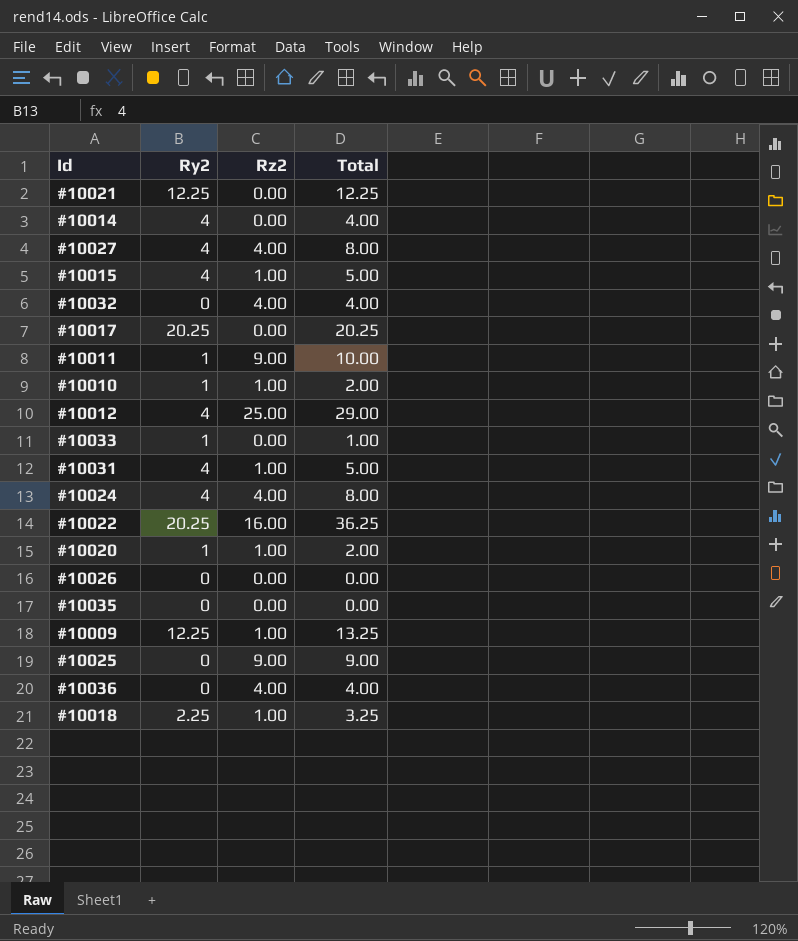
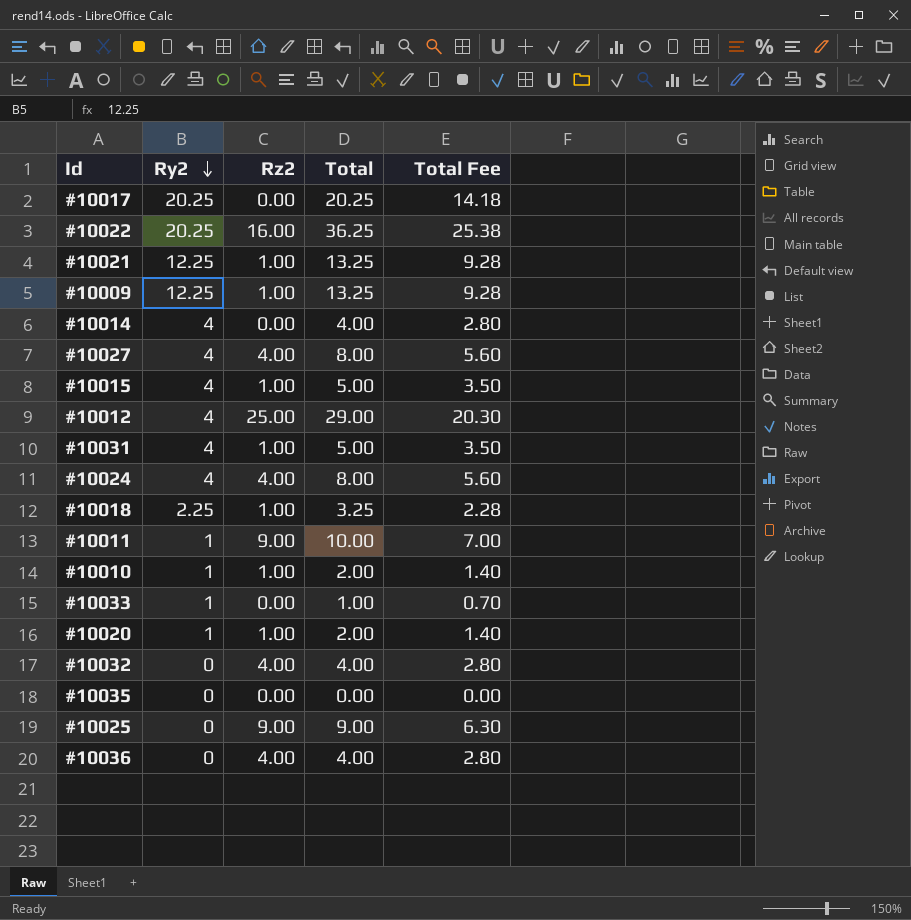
row order: none -> Ry2 descending
column Total Fee | formula: none -> [Total] * 0.7
row #10026: 0 | 0.00 | 0.00 -> none
#10021 | Rz2: 0.00 -> 1.00
#10021 | Total: 12.25 -> 13.25

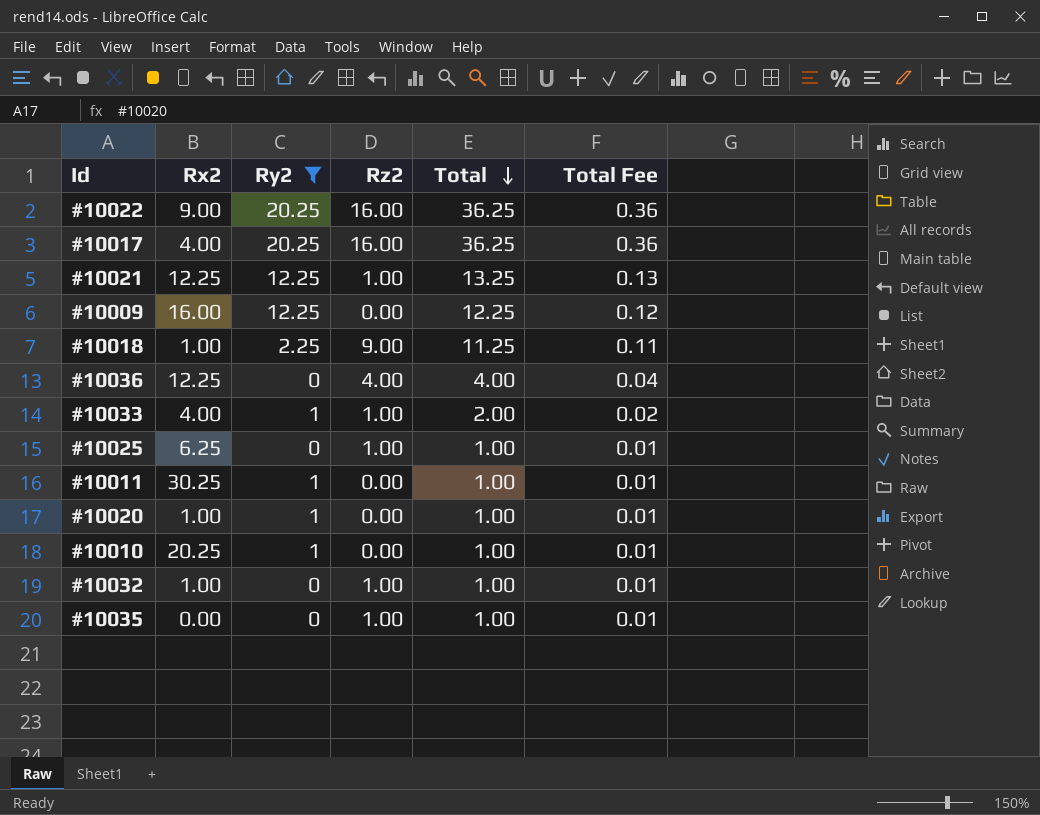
filter: none -> Ry2 != 4
row order: Ry2 descending -> Total descending
column Rx2 | position: none -> 2
column Total Fee | formula: [Total] * 0.7 -> [Total] * 0.01
#10017 | Rz2: 0.00 -> 16.00
#10017 | Total: 20.25 -> 36.25
#10009 | Rz2: 1.00 -> 0.00
#10009 | Total: 13.25 -> 12.25
#10018 | Rz2: 1.00 -> 9.00
#10018 | Total: 3.25 -> 11.25
#10033 | Rz2: 0.00 -> 1.00
#10033 | Total: 1.00 -> 2.00
#10025 | Rz2: 9.00 -> 1.00
#10025 | Total: 9.00 -> 1.00
#10011 | Rz2: 9.00 -> 0.00
#10011 | Total: 10.00 -> 1.00
#10020 | Rz2: 1.00 -> 0.00
#10020 | Total: 2.00 -> 1.00
#10010 | Rz2: 1.00 -> 0.00
#10010 | Total: 2.00 -> 1.00
#10032 | Rz2: 4.00 -> 1.00
#10032 | Total: 4.00 -> 1.00
#10035 | Rz2: 0.00 -> 1.00
#10035 | Total: 0.00 -> 1.00

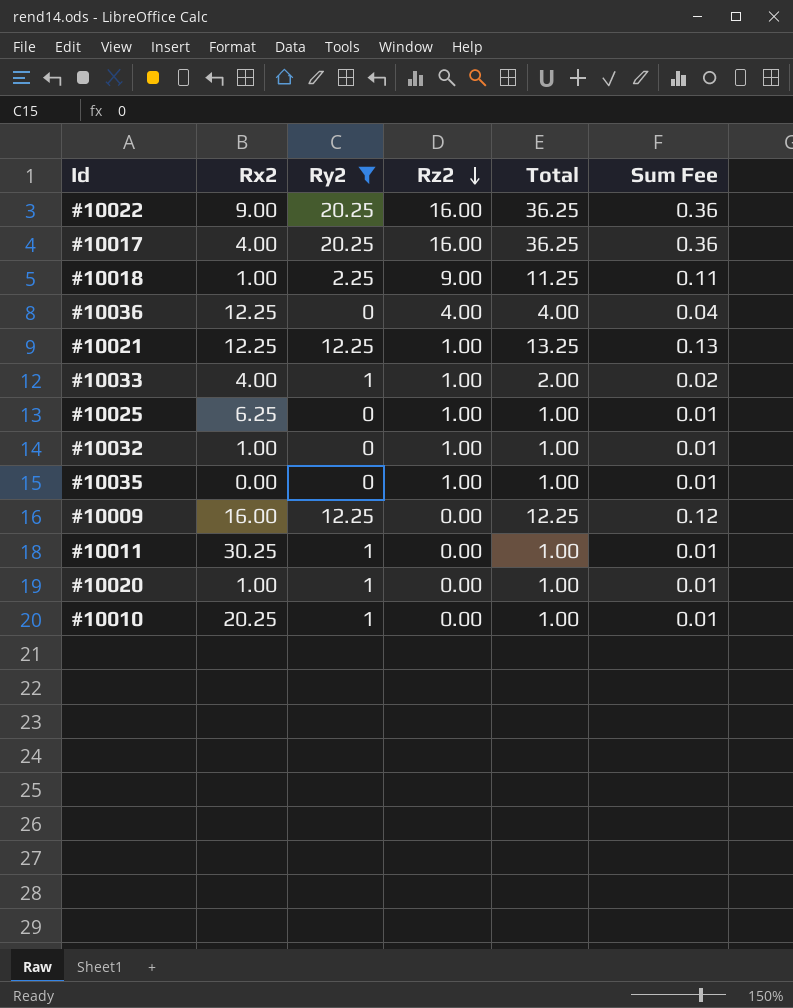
row order: Total descending -> Rz2 descending
column name: Total Fee -> Sum Fee

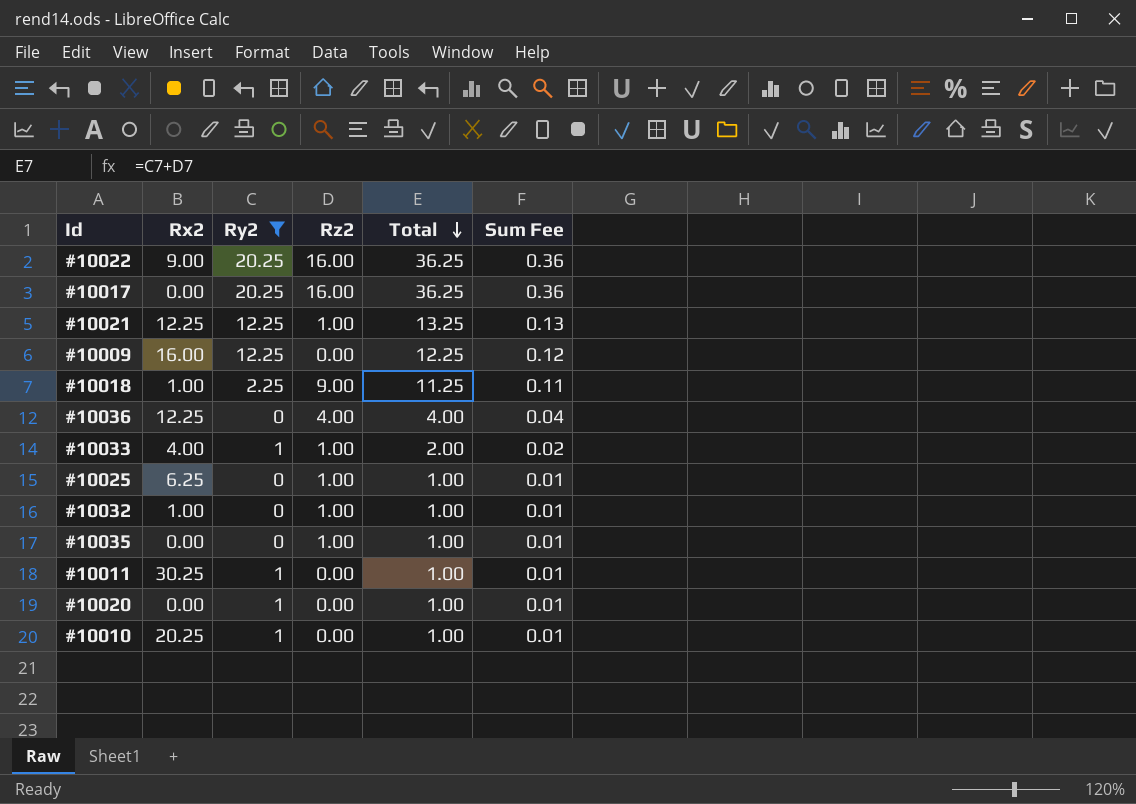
row order: Rz2 descending -> Total descending
#10017 | Rx2: 4.00 -> 0.00
#10020 | Rx2: 1.00 -> 0.00

